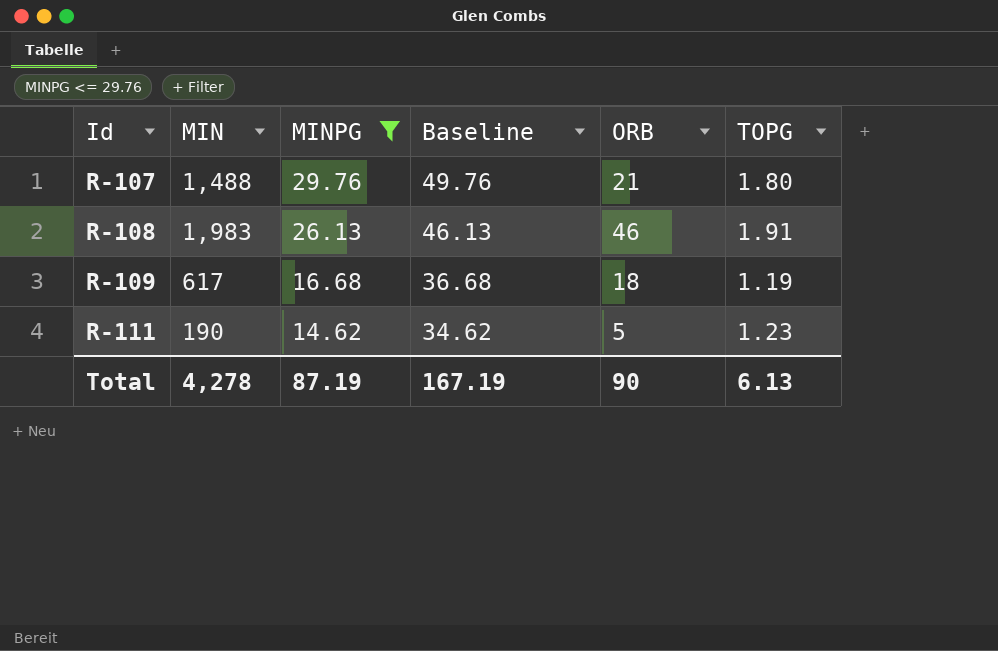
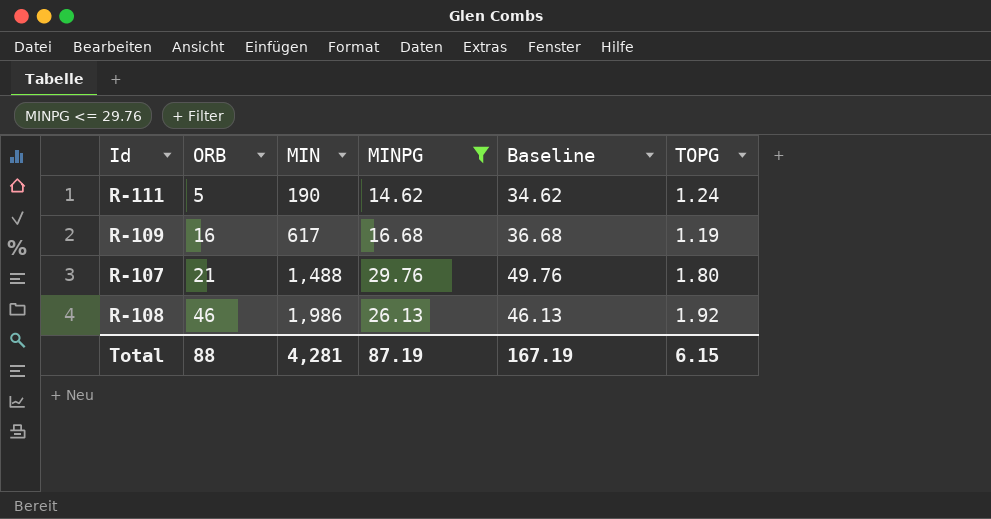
row order: Id ascending -> ORB ascending
column ORB | position: 5 -> 2
R-111 | TOPG: 1.23 -> 1.24
R-109 | ORB: 18 -> 16
R-108 | MIN: 1,983 -> 1,986
R-108 | TOPG: 1.91 -> 1.92
Total | ORB: 90 -> 88
Total | MIN: 4,278 -> 4,281
Total | TOPG: 6.13 -> 6.15

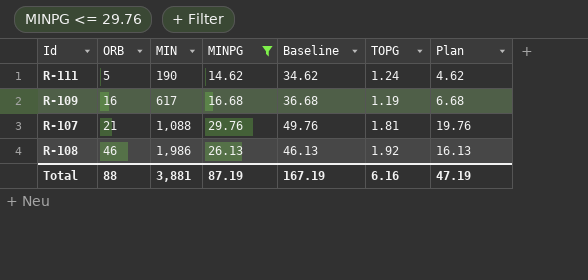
column Plan | formula: none -> [MINPG] - 10
R-107 | MIN: 1,488 -> 1,088
R-107 | TOPG: 1.80 -> 1.81
Total | MIN: 4,281 -> 3,881
Total | TOPG: 6.15 -> 6.16

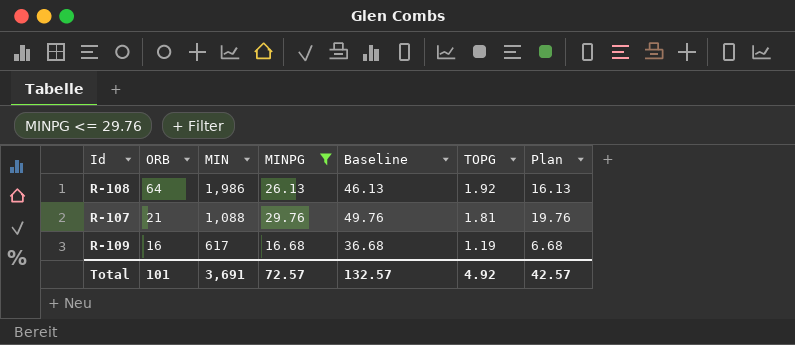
row order: ORB ascending -> ORB descending
row R-111: 5 | 190 | 14.62 | 34.62 | 1.24 | 4.62 -> none
R-108 | ORB: 46 -> 64
Total | ORB: 88 -> 101
Total | MIN: 3,881 -> 3,691
Total | MINPG: 87.19 -> 72.57
Total | Baseline: 167.19 -> 132.57
Total | TOPG: 6.16 -> 4.92
Total | Plan: 47.19 -> 42.57

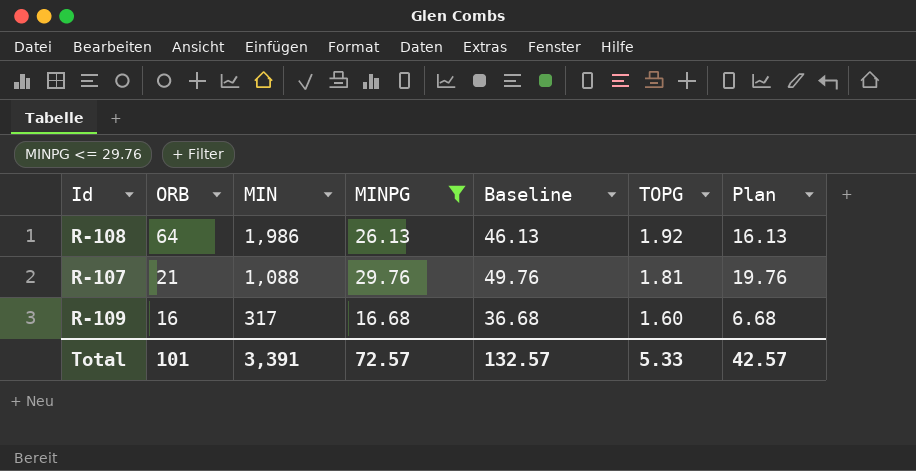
R-109 | MIN: 617 -> 317
R-109 | TOPG: 1.19 -> 1.60
Total | MIN: 3,691 -> 3,391
Total | TOPG: 4.92 -> 5.33

